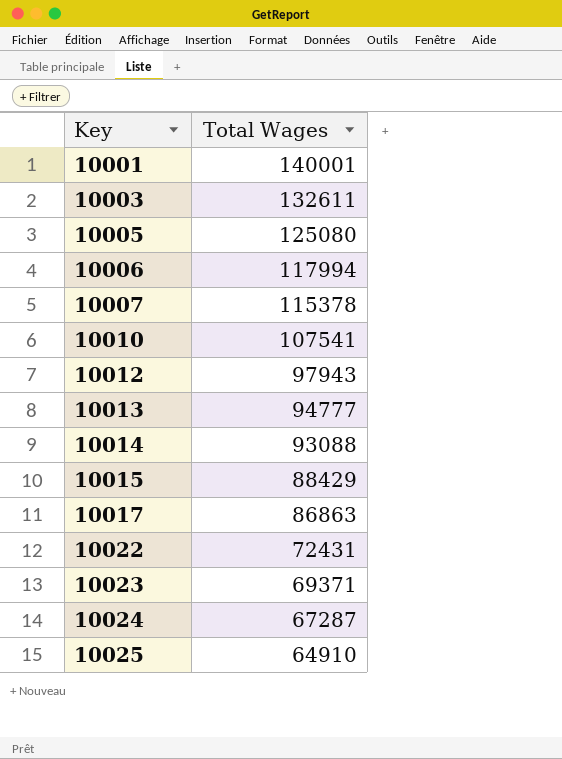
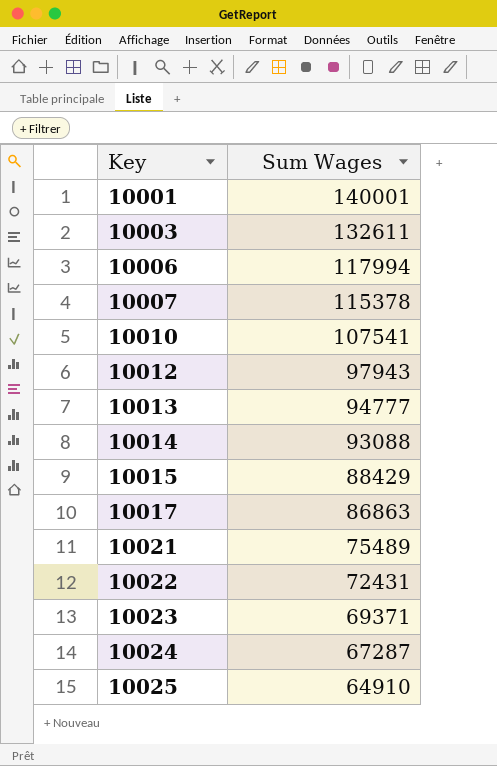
column name: Total Wages -> Sum Wages
row 10005: 125080 -> none
row 10021: none -> 75489

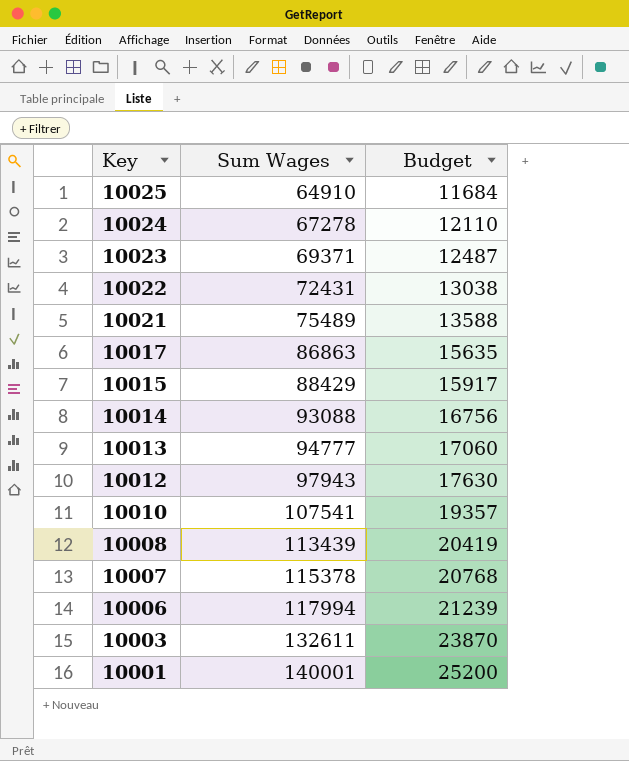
row order: Key ascending -> Key descending
column Budget | formula: none -> [Sum Wages] * 0.18
10024 | Sum Wages: 67287 -> 67278
row 10008: none -> 113439 | 20419

